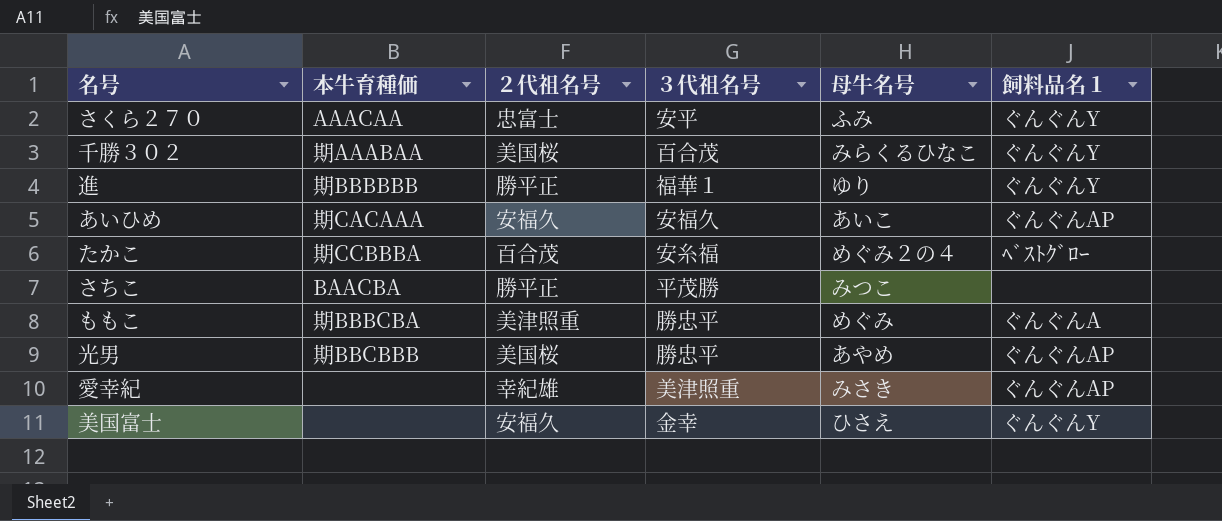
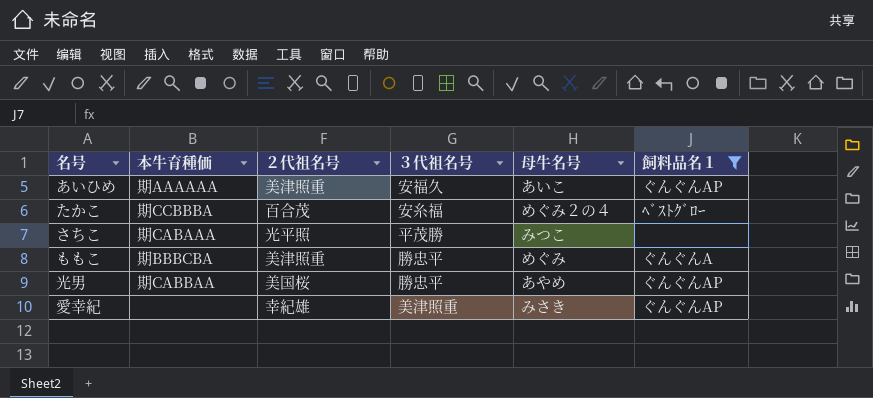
filter: none -> 飼料品名１ != ぐんぐんY
あいひめ | 本牛育種価: 期CACAAA -> 期AAAAAA
あいひめ | ２代祖名号: 安福久 -> 美津照重
さちこ | 本牛育種価: BAACBA -> 期CABAAA
さちこ | ２代祖名号: 勝平正 -> 光平照
光男 | 本牛育種価: 期BBCBBB -> 期CABBAA

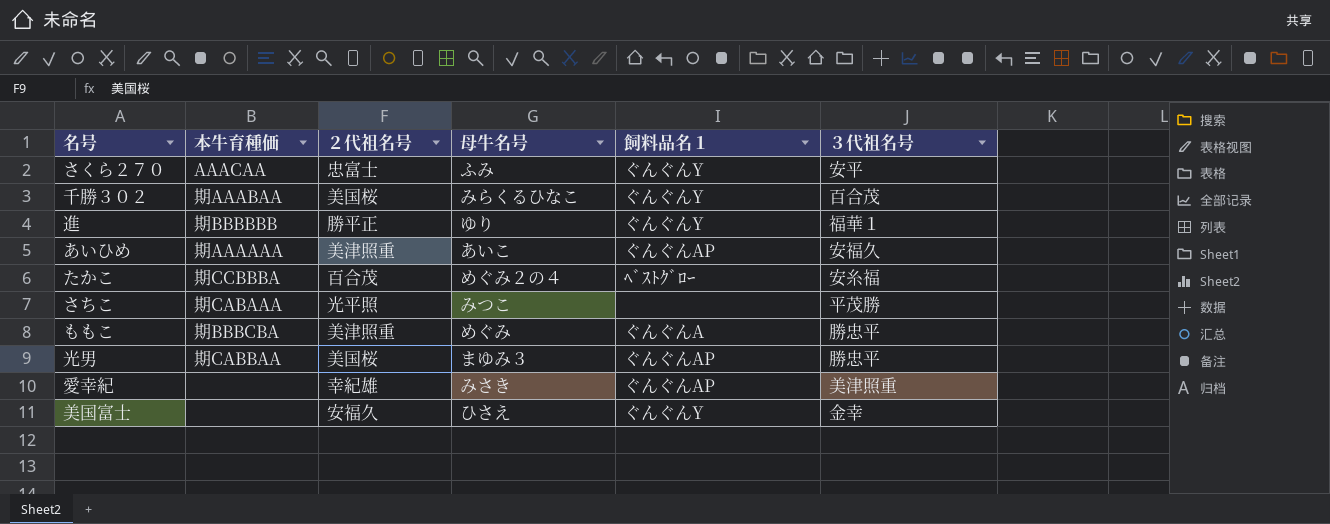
filter: 飼料品名１ != ぐんぐんY -> none
column ３代祖名号 | position: 4 -> 6
光男 | 母牛名号: あやめ -> まゆみ３

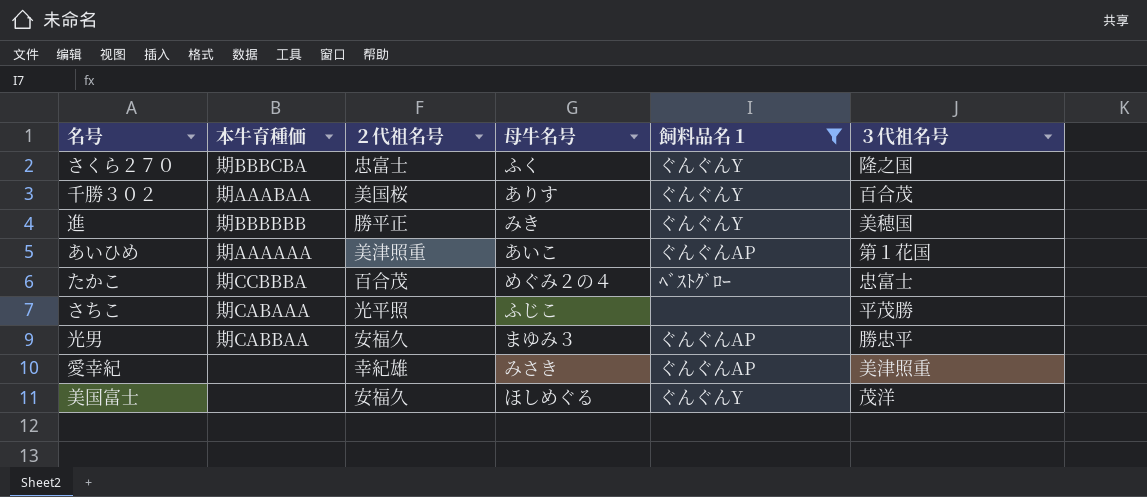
filter: none -> 飼料品名１ != ぐんぐんA
さくら２７０ | 本牛育種価: AAACAA -> 期BBBCBA
さくら２７０ | 母牛名号: ふみ -> ふく
さくら２７０ | ３代祖名号: 安平 -> 隆之国
千勝３０２ | 母牛名号: みらくるひなこ -> ありす
進 | 母牛名号: ゆり -> みき
進 | ３代祖名号: 福華１ -> 美穂国
あいひめ | ３代祖名号: 安福久 -> 第１花国
たかこ | ３代祖名号: 安糸福 -> 忠富士
さちこ | 母牛名号: みつこ -> ふじこ
光男 | ２代祖名号: 美国桜 -> 安福久
美国富士 | 母牛名号: ひさえ -> ほしめぐる
美国富士 | ３代祖名号: 金幸 -> 茂洋

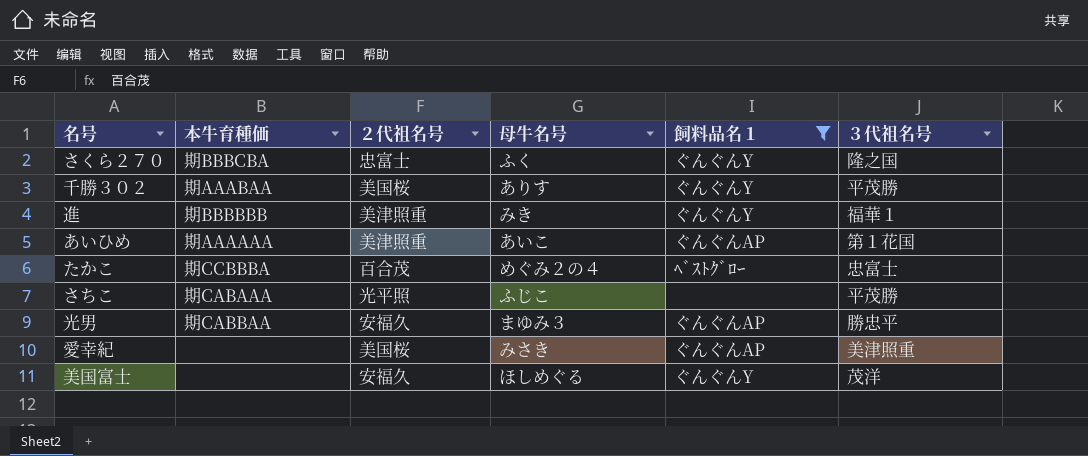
千勝３０２ | ３代祖名号: 百合茂 -> 平茂勝
進 | ２代祖名号: 勝平正 -> 美津照重
進 | ３代祖名号: 美穂国 -> 福華１
愛幸紀 | ２代祖名号: 幸紀雄 -> 美国桜

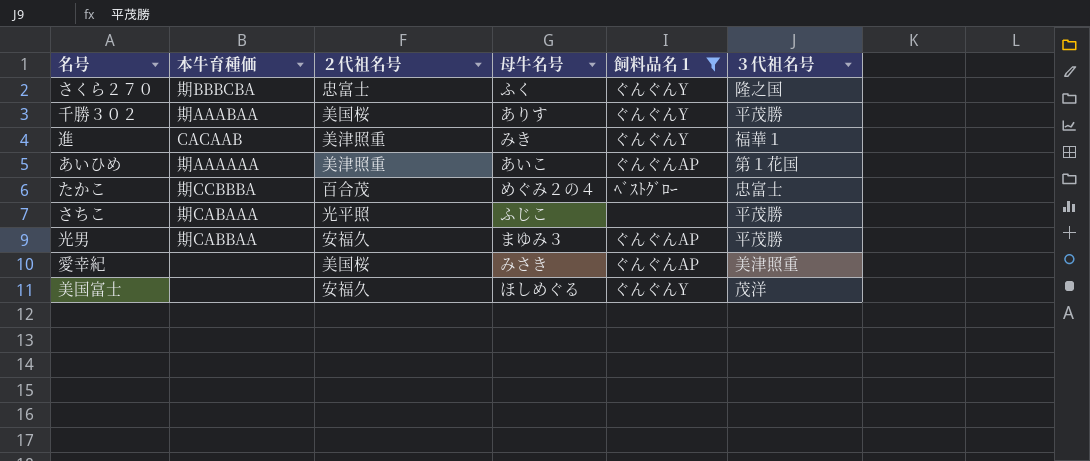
進 | 本牛育種価: 期BBBBBB -> CACAAB
光男 | ３代祖名号: 勝忠平 -> 平茂勝

